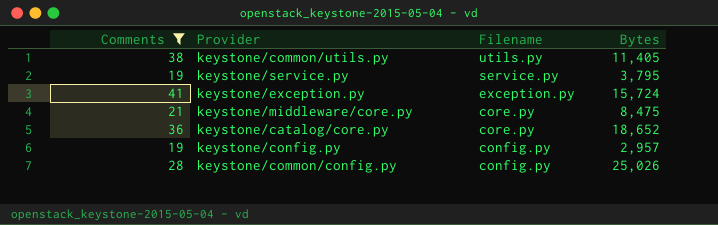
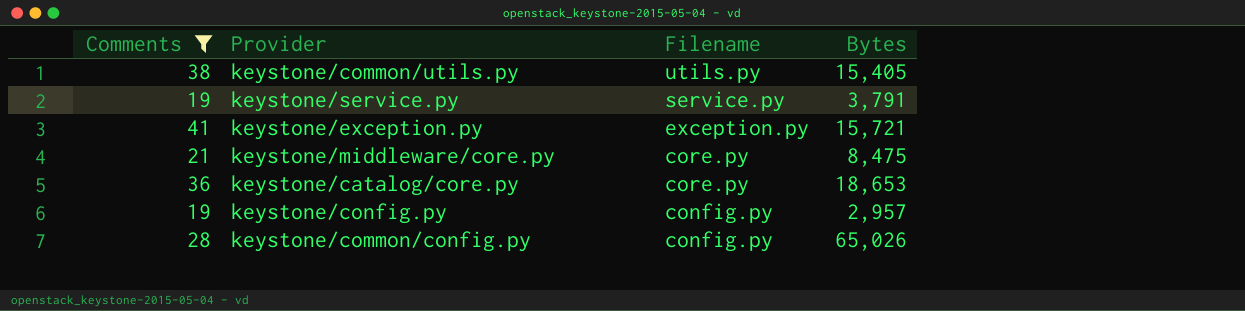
keystone/common/utils.py | Bytes: 11,405 -> 15,405
keystone/service.py | Bytes: 3,795 -> 3,791
keystone/exception.py | Bytes: 15,724 -> 15,721
keystone/catalog/core.py | Bytes: 18,652 -> 18,653
keystone/common/config.py | Bytes: 25,026 -> 65,026

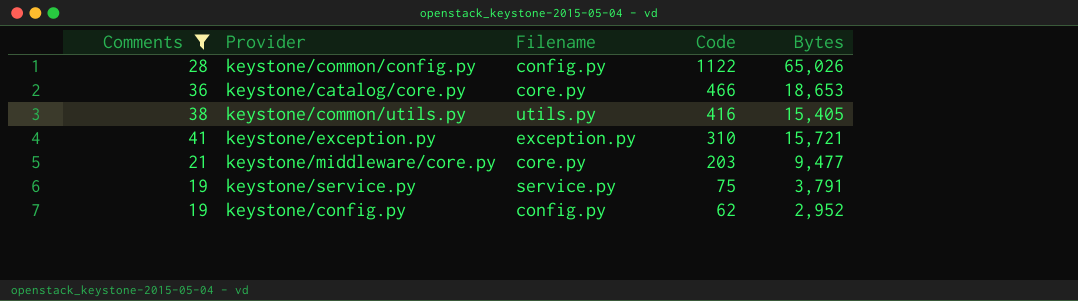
row order: Filename descending -> Code descending
column Code | position: none -> 4
keystone/middleware/core.py | Bytes: 8,475 -> 9,477
keystone/config.py | Bytes: 2,957 -> 2,952

